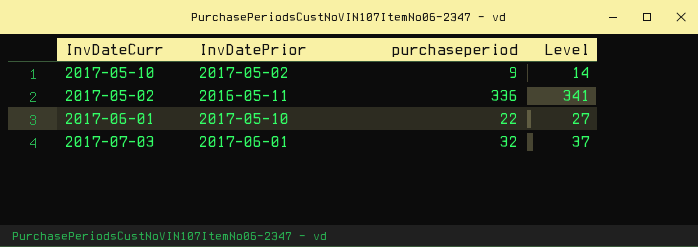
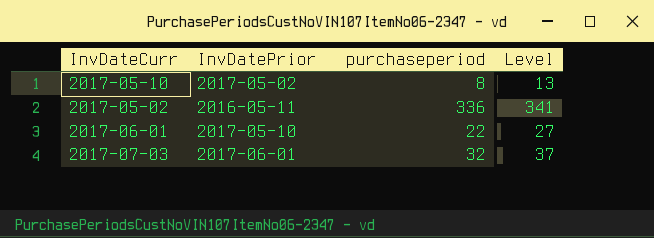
2017-05-10 | purchaseperiod: 9 -> 8
2017-05-10 | Level: 14 -> 13

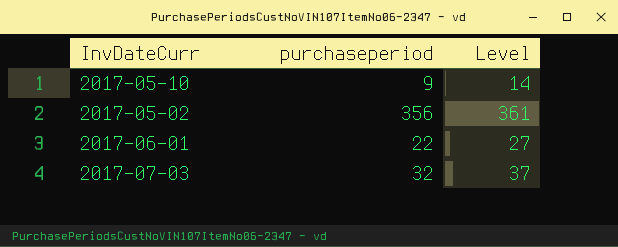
column InvDatePrior | position: 2 -> none
2017-05-10 | purchaseperiod: 8 -> 9
2017-05-10 | Level: 13 -> 14
2017-05-02 | purchaseperiod: 336 -> 356
2017-05-02 | Level: 341 -> 361

